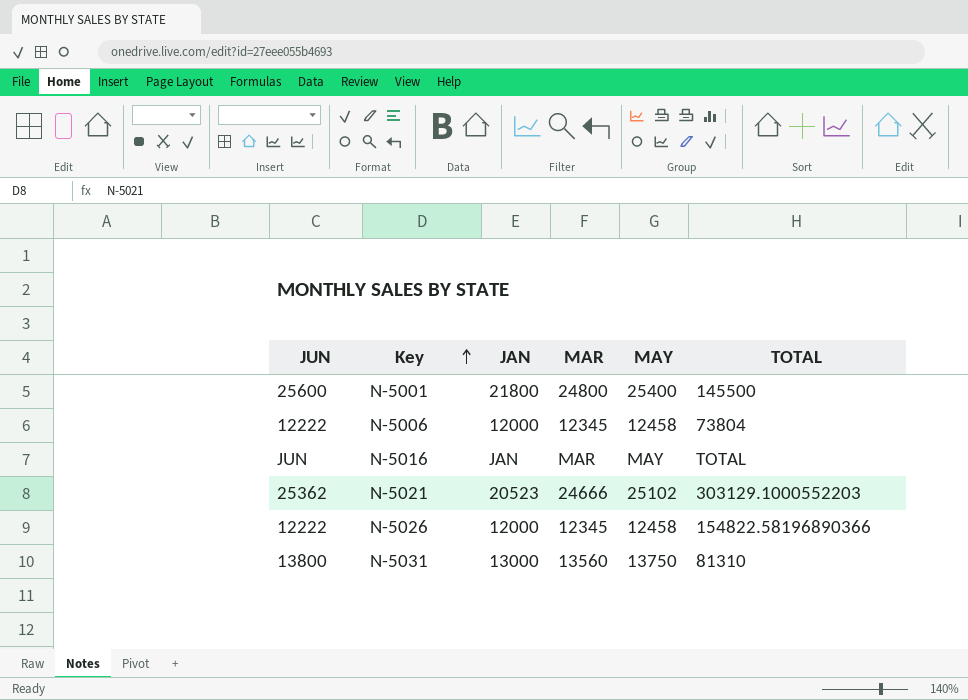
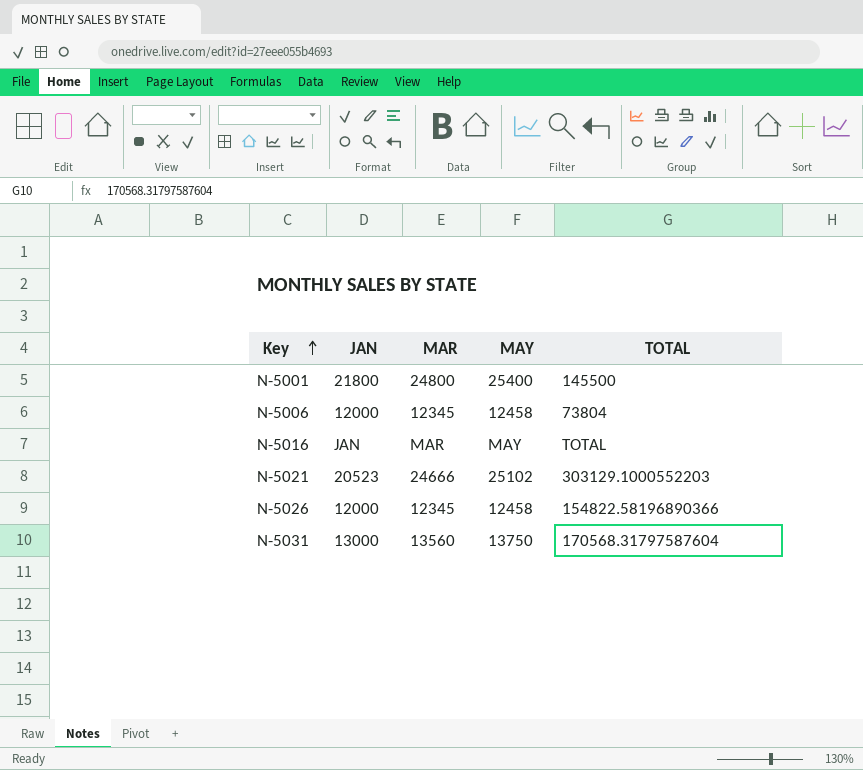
column JUN | position: 1 -> none
N-5031 | TOTAL: 81310 -> 170568.31797587604

